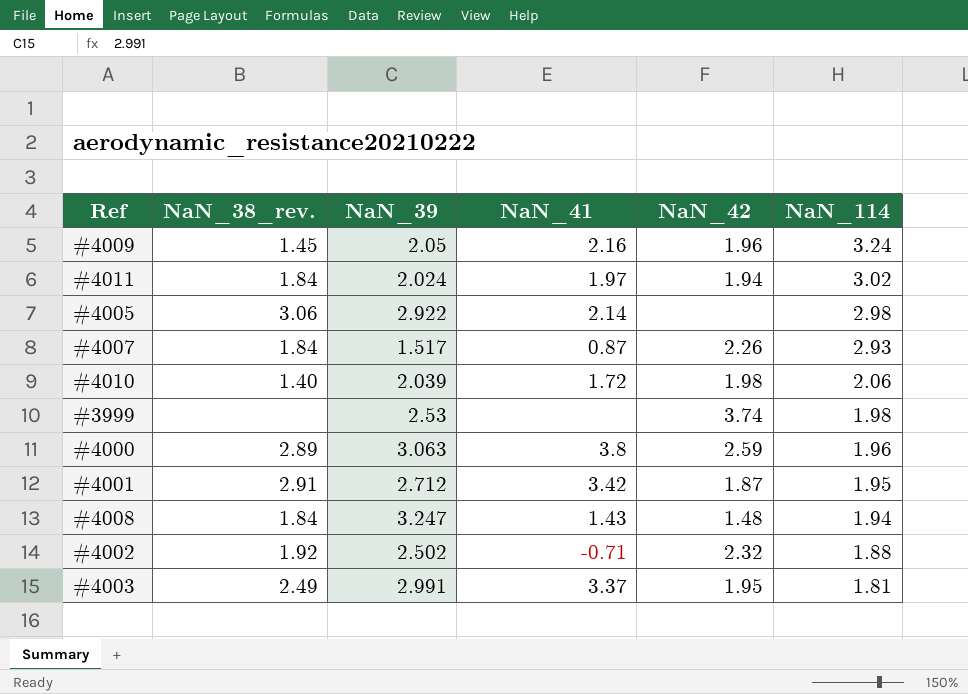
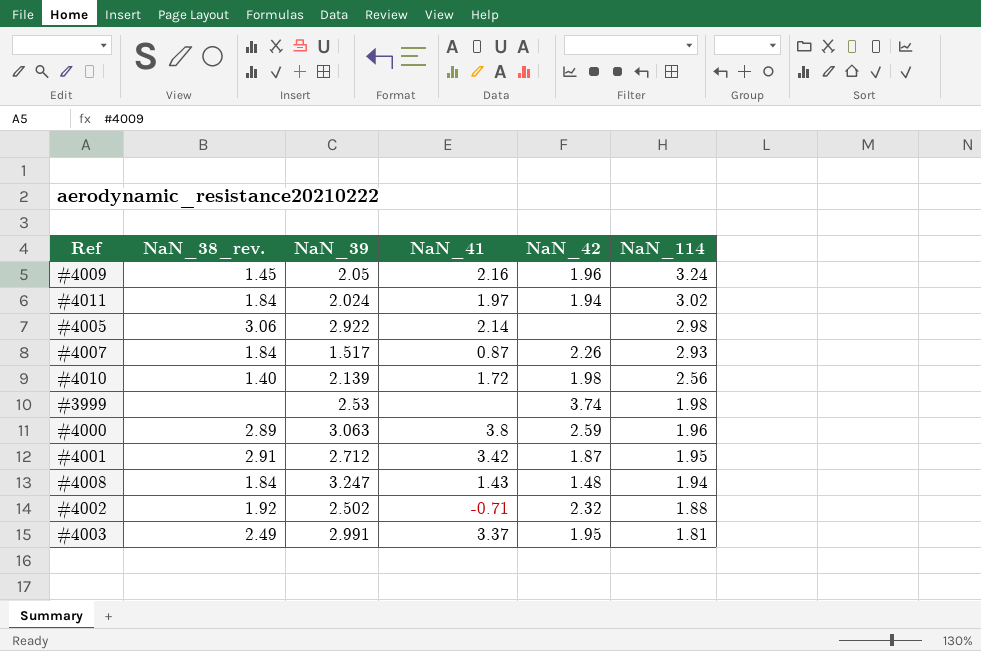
#4010 | NaN_39: 2.039 -> 2.139
#4010 | NaN_114: 2.06 -> 2.56

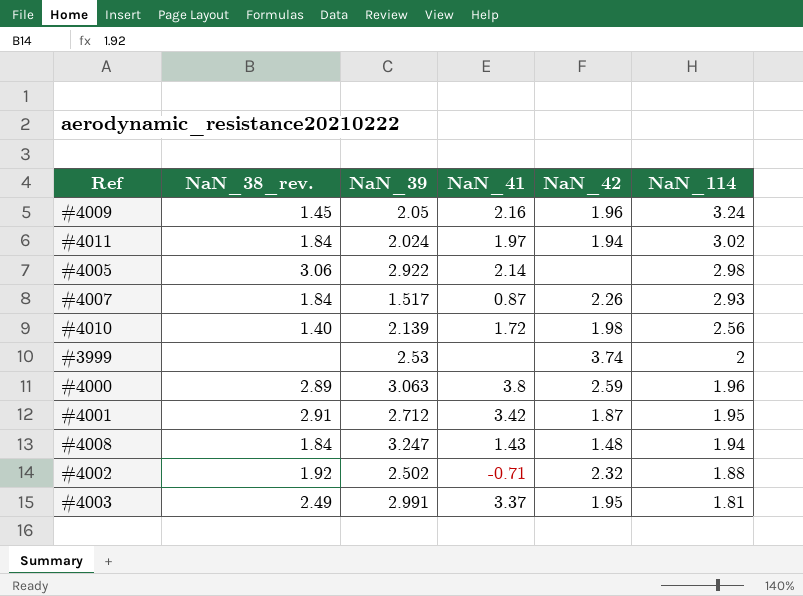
#3999 | NaN_114: 1.98 -> 2

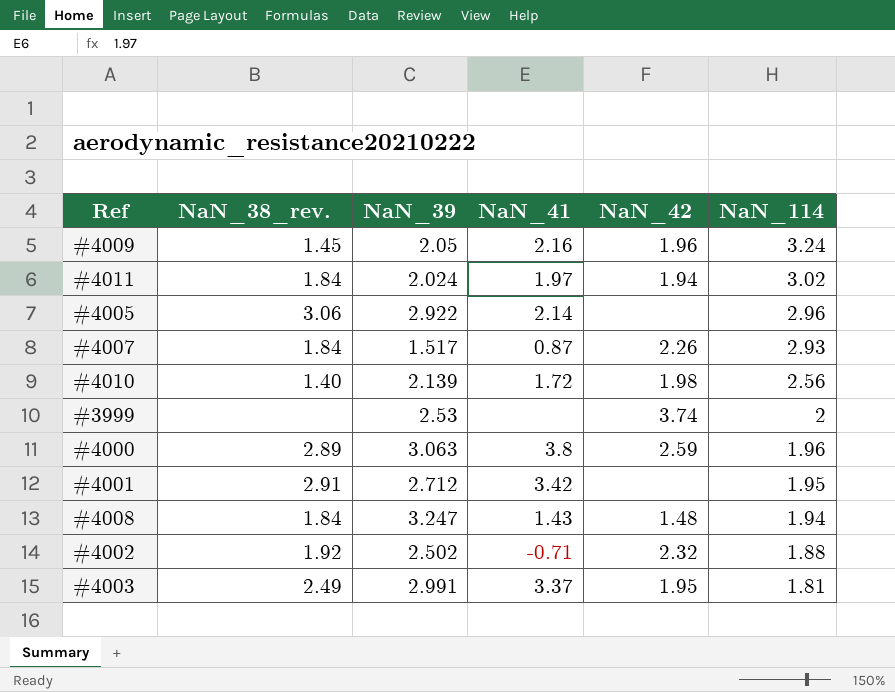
#4005 | NaN_114: 2.98 -> 2.96
#4001 | NaN_42: 1.87 -> none

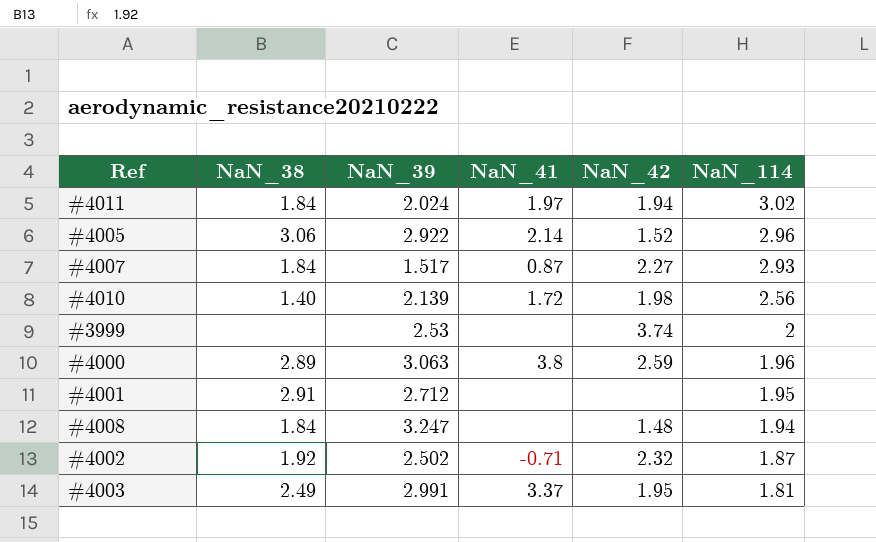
column name: NaN_38_rev. -> NaN_38
row #4009: 1.45 | 2.05 | 2.16 | 1.96 | 3.24 -> none
#4005 | NaN_42: none -> 1.52
#4007 | NaN_42: 2.26 -> 2.27
#4001 | NaN_41: 3.42 -> none
#4008 | NaN_41: 1.43 -> none
#4002 | NaN_114: 1.88 -> 1.87

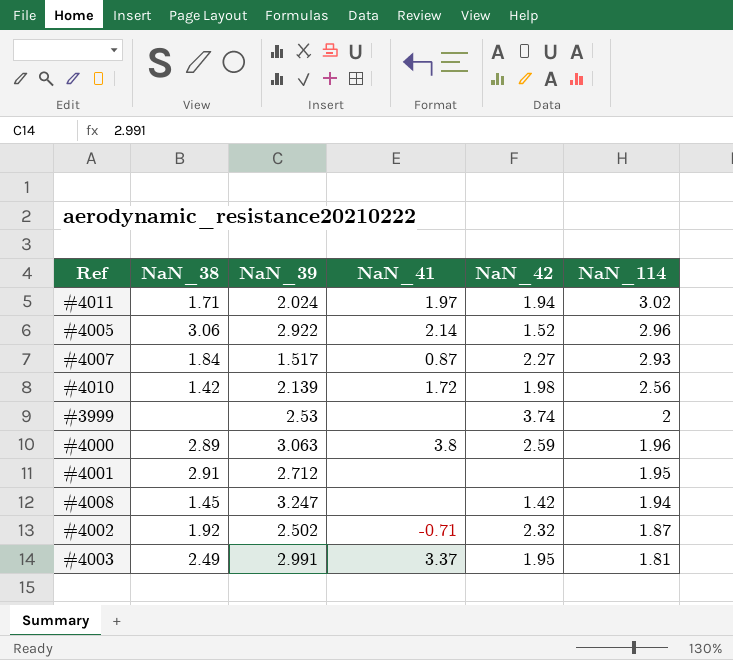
#4011 | NaN_38: 1.84 -> 1.71
#4010 | NaN_38: 1.40 -> 1.42
#4008 | NaN_38: 1.84 -> 1.45
#4008 | NaN_42: 1.48 -> 1.42

